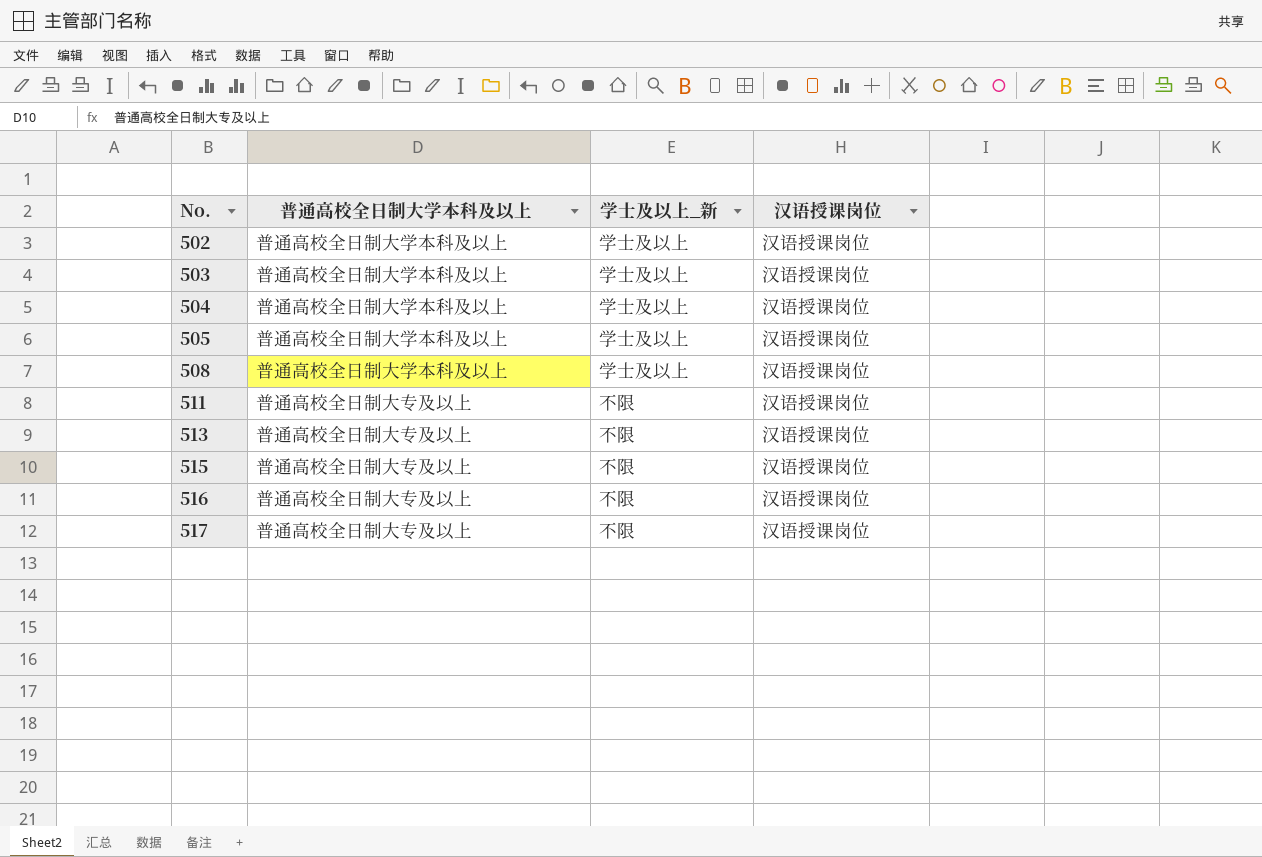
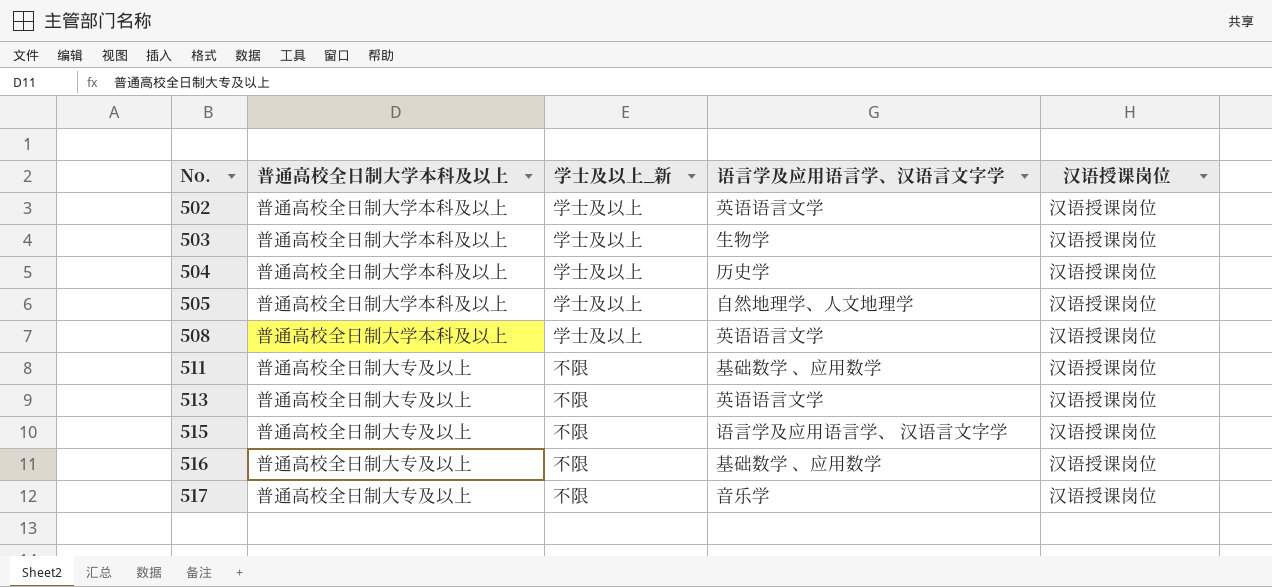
column 语言学及应用语言学、汉语言文字学 | position: none -> 4

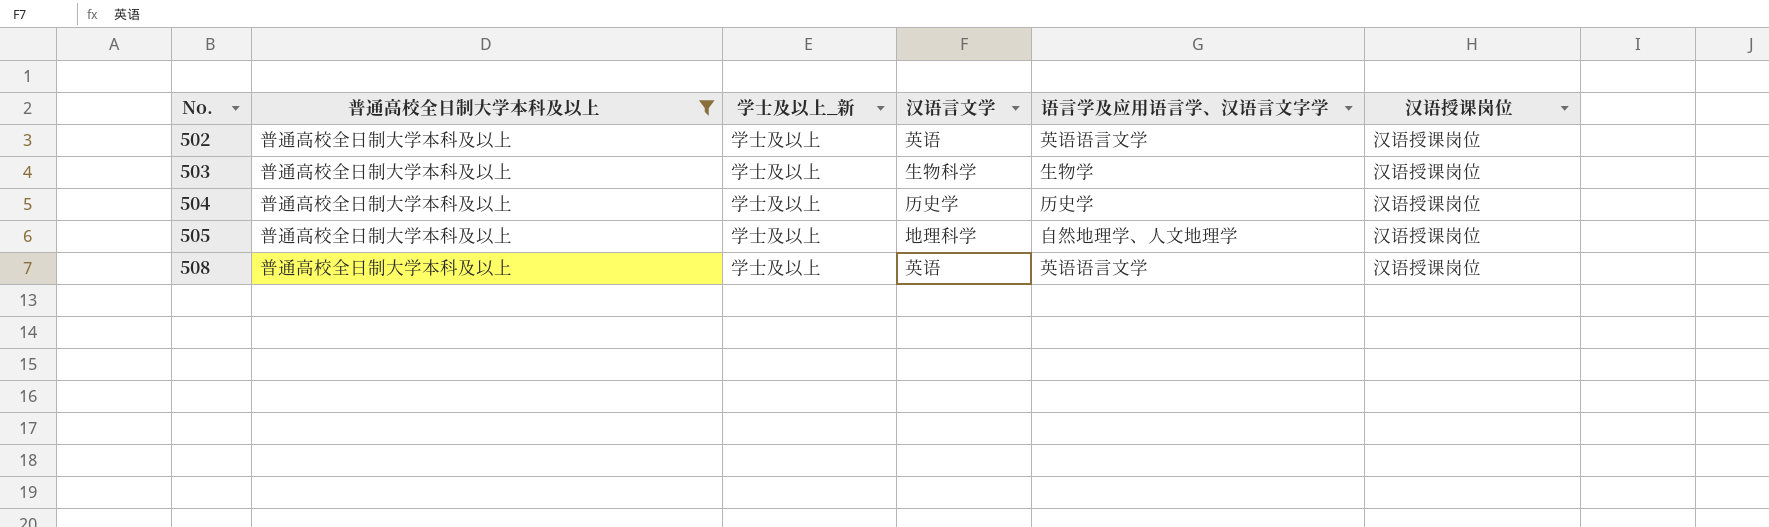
filter: none -> 普通高校全日制大学本科及以上 = 普通高校全日制大学本科及以上
column 汉语言文学 | position: none -> 4

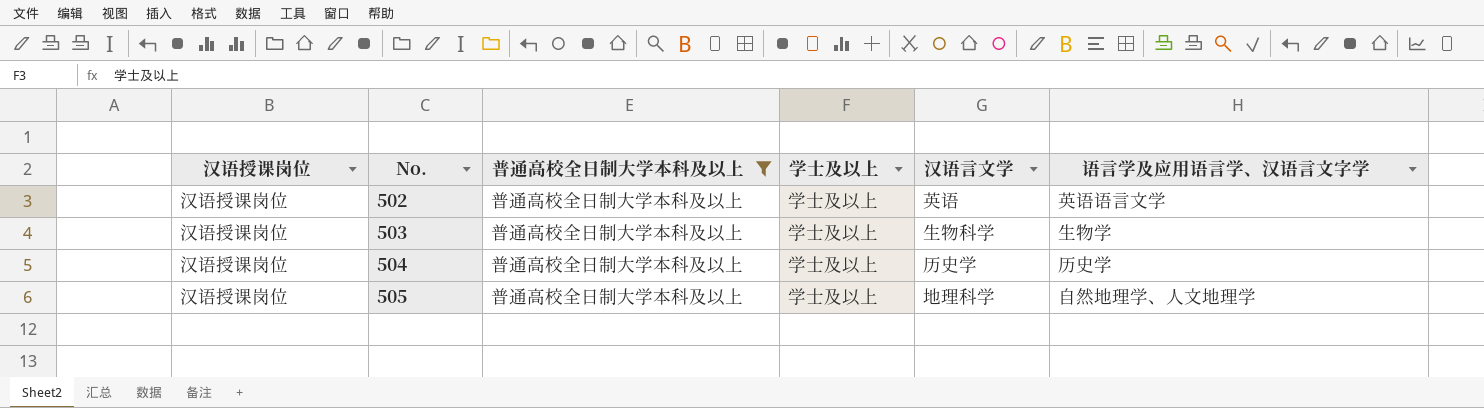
column 汉语授课岗位 | position: 6 -> 1
column name: 学士及以上_新 -> 学士及以上
row 508: 普通高校全日制大学本科及以上 | 学士及以上 | 英语 | 英语语言文学 | 汉语授课岗位 -> none

